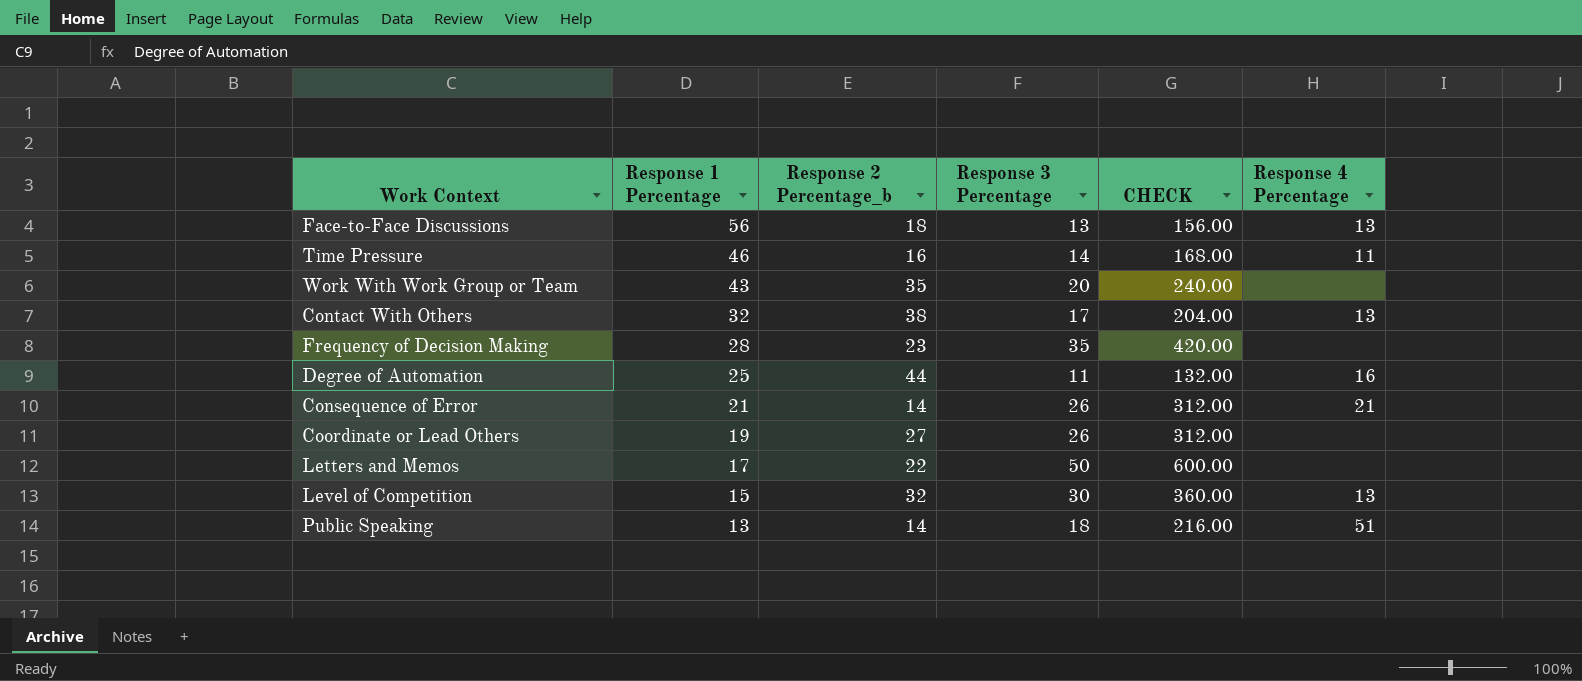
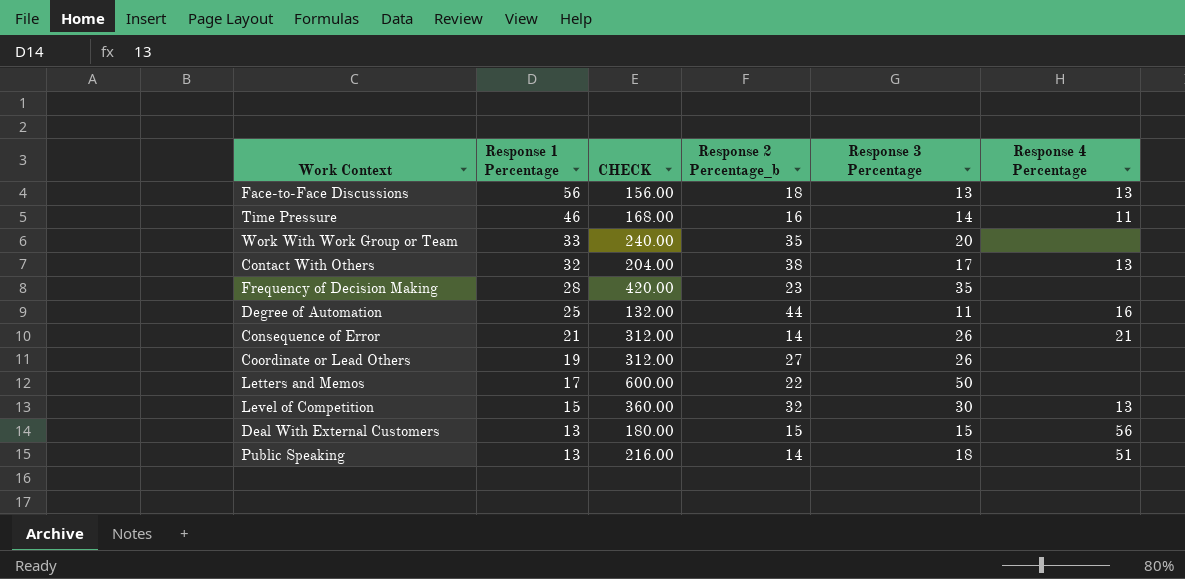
column CHECK | position: 5 -> 3
Work With Work Group or Team | Response 1 Percentage: 43 -> 33
row Deal With External Customers: none -> 13 | 180.00 | 15 | 15 | 56

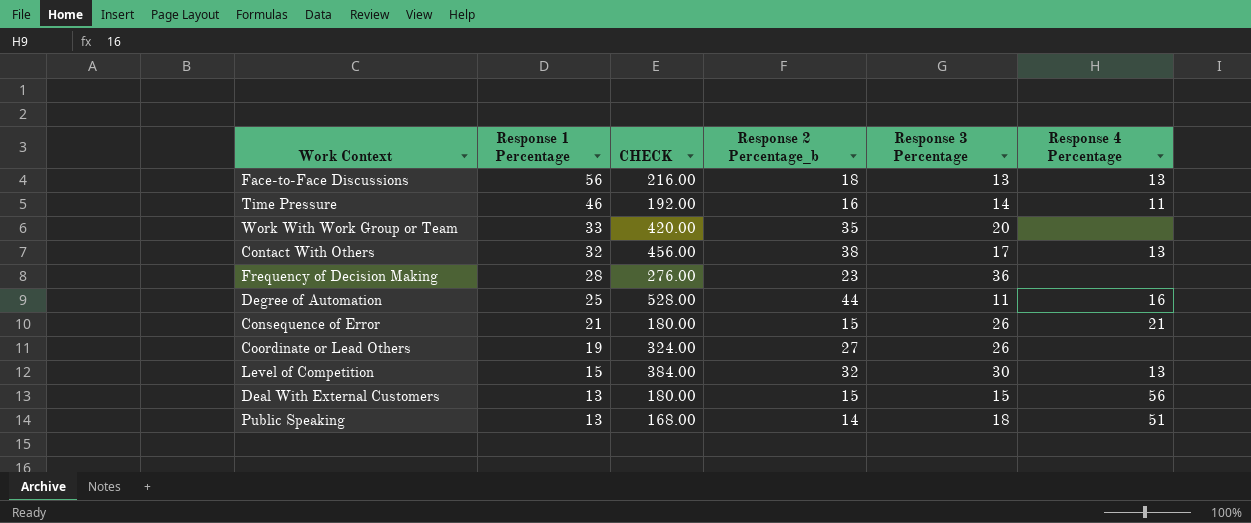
column CHECK | formula: [Response 3 Percentage] * 12 -> [Response 2 Percentage_b] * 12
row Letters and Memos: 17 | 600.00 | 22 | 50 | none -> none
Frequency of Decision Making | Response 3 Percentage: 35 -> 36
Consequence of Error | Response 2 Percentage_b: 14 -> 15

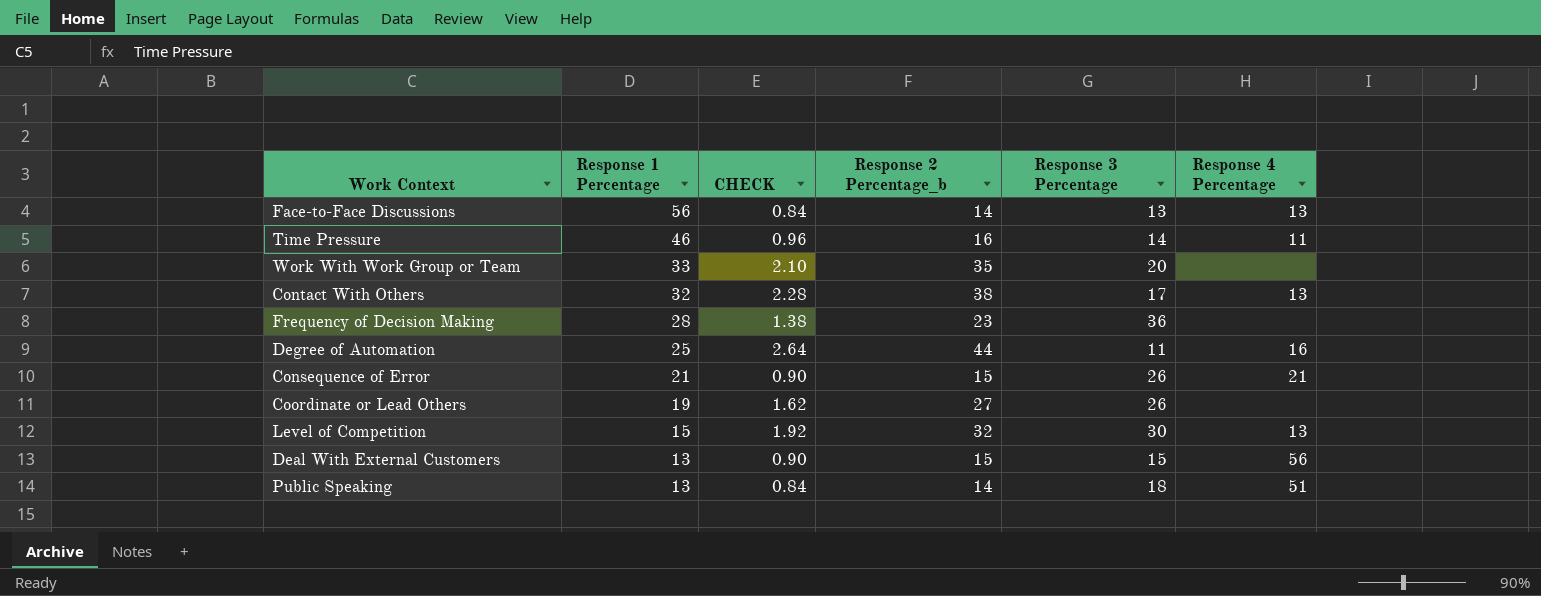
column CHECK | formula: [Response 2 Percentage_b] * 12 -> [Response 2 Percentage_b] * 0.06
Face-to-Face Discussions | Response 2 Percentage_b: 18 -> 14

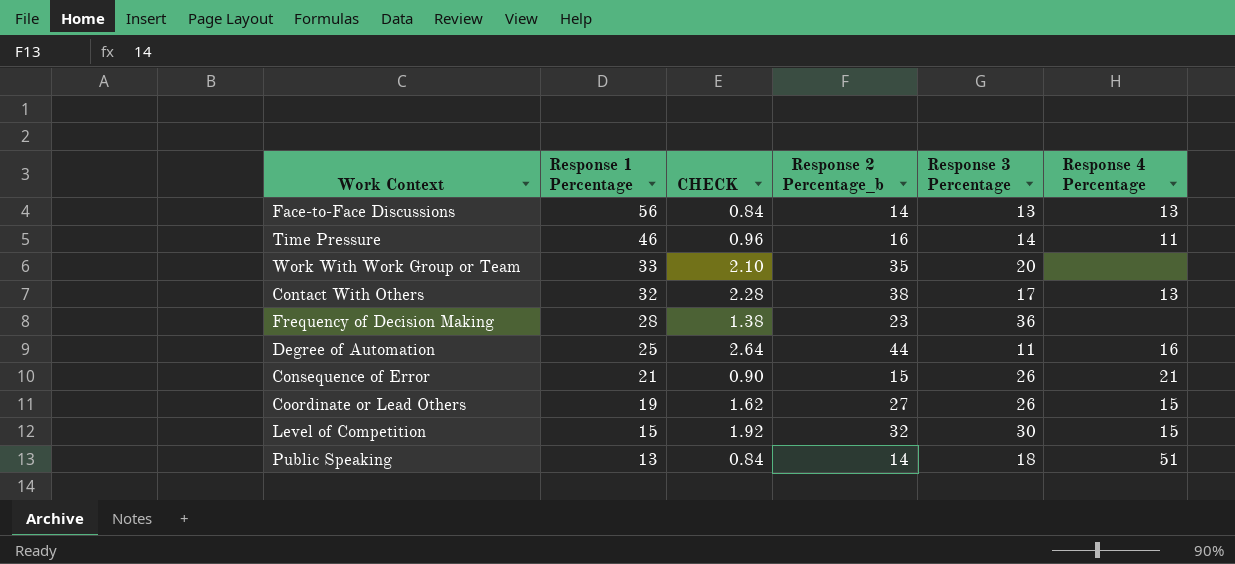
row Deal With External Customers: 13 | 0.90 | 15 | 15 | 56 -> none
Coordinate or Lead Others | Response 4 Percentage: none -> 15
Level of Competition | Response 4 Percentage: 13 -> 15

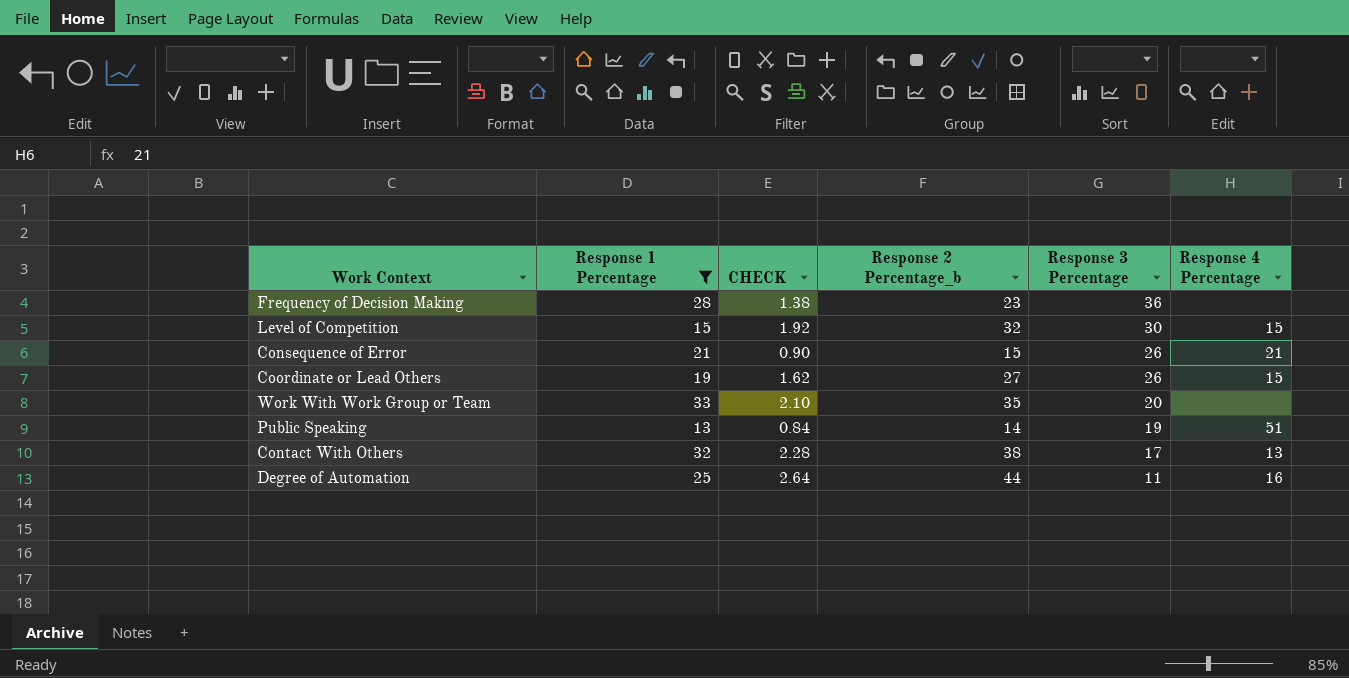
filter: none -> Response 1 Percentage <= 33
row order: Response 1 Percentage descending -> Response 3 Percentage descending
Public Speaking | Response 3 Percentage: 18 -> 19

